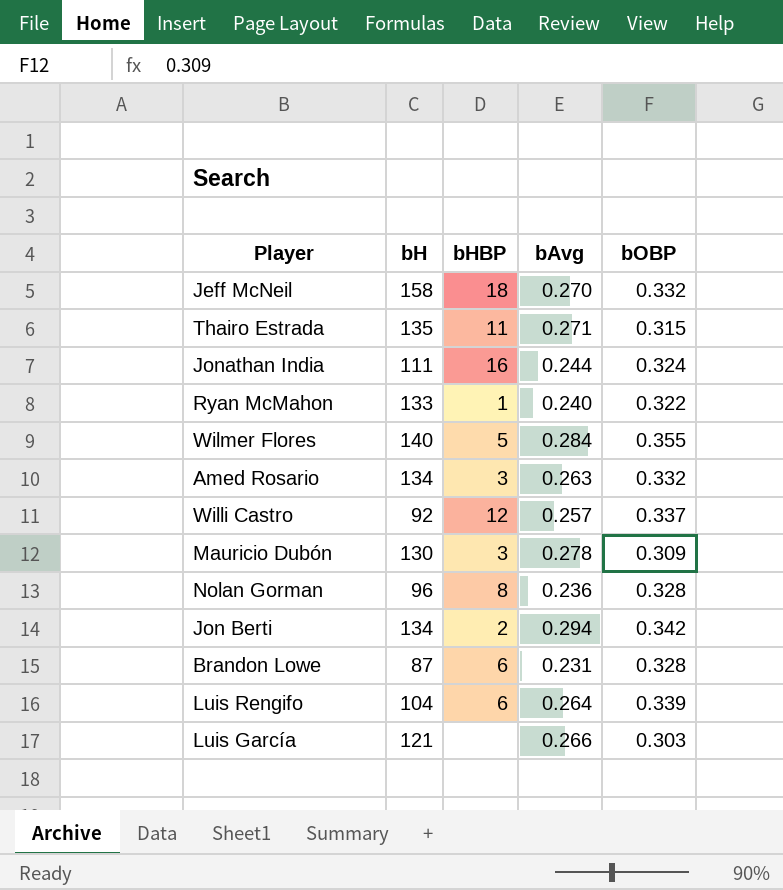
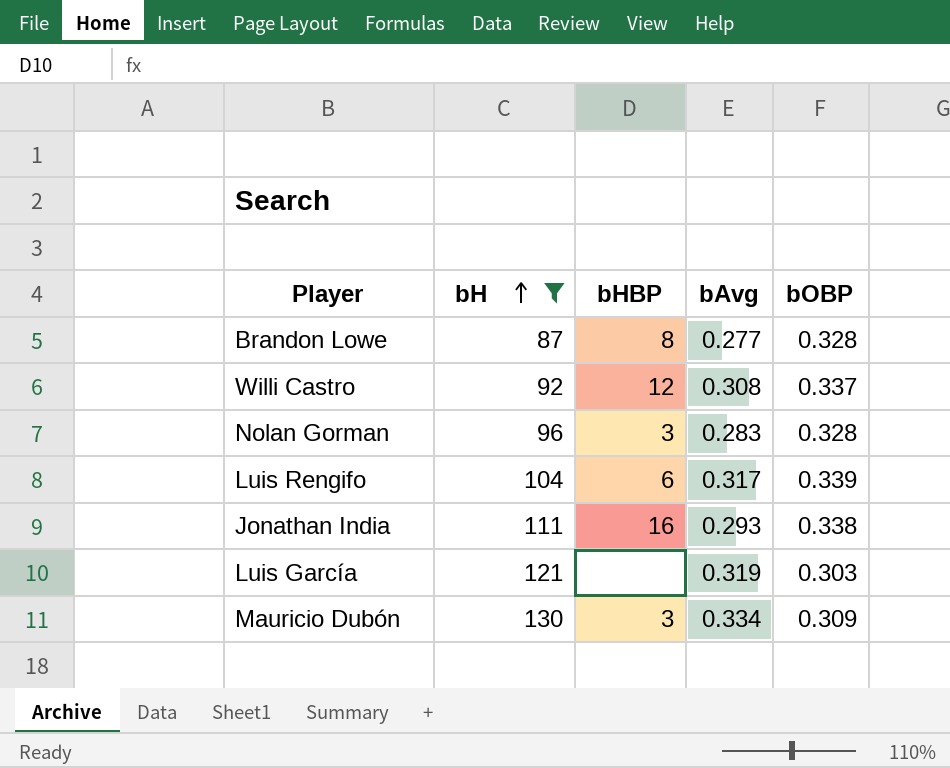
filter: none -> bH <= 130
row order: none -> bH ascending
Brandon Lowe | bHBP: 6 -> 8
Brandon Lowe | bAvg: 0.231 -> 0.277
Willi Castro | bAvg: 0.257 -> 0.308
Nolan Gorman | bHBP: 8 -> 3
Nolan Gorman | bAvg: 0.236 -> 0.283
Luis Rengifo | bAvg: 0.264 -> 0.317
Jonathan India | bAvg: 0.244 -> 0.293
Jonathan India | bOBP: 0.324 -> 0.338
Luis García | bAvg: 0.266 -> 0.319
Mauricio Dubón | bAvg: 0.278 -> 0.334

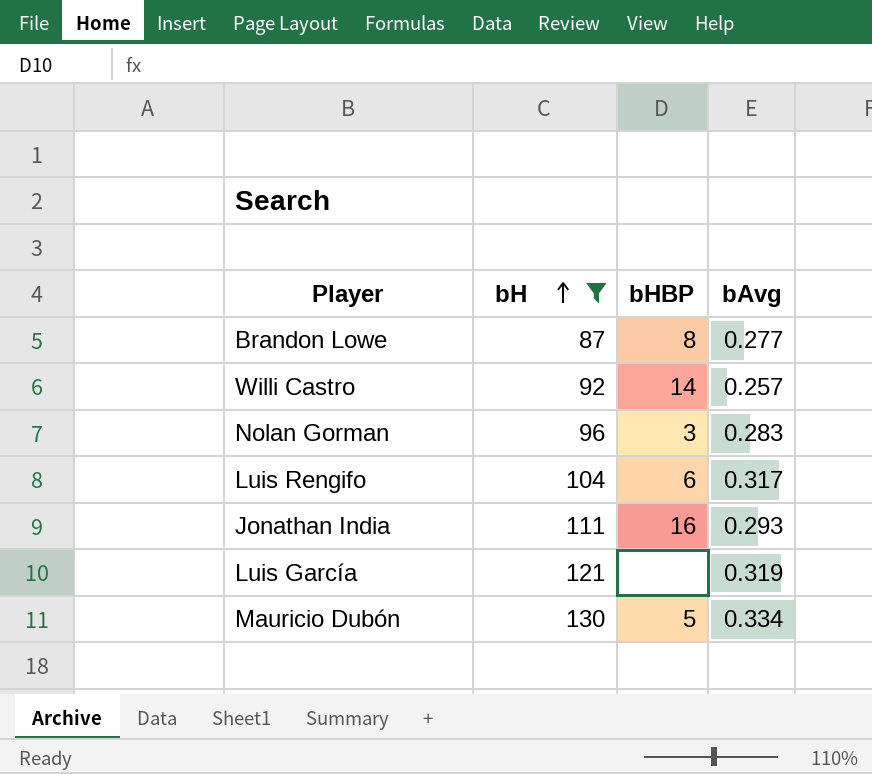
column bOBP | position: 5 -> none
Willi Castro | bHBP: 12 -> 14
Willi Castro | bAvg: 0.308 -> 0.257
Mauricio Dubón | bHBP: 3 -> 5

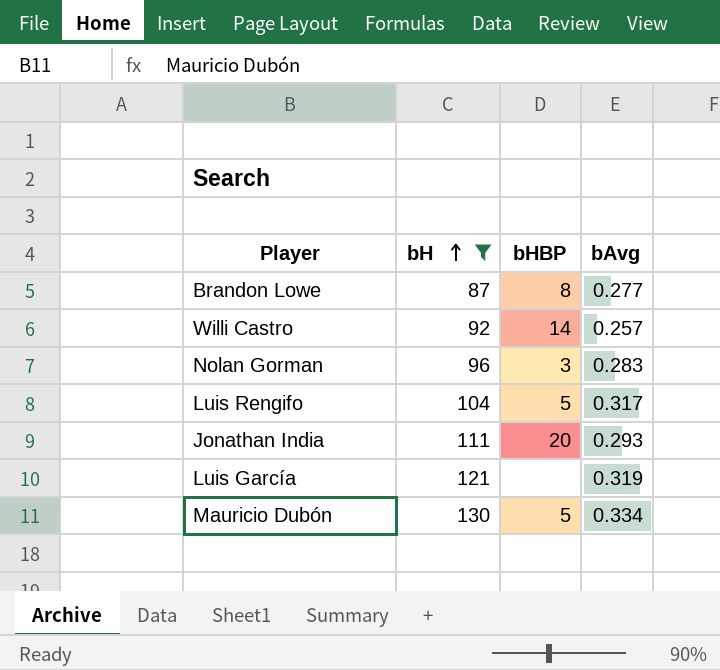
Luis Rengifo | bHBP: 6 -> 5
Jonathan India | bHBP: 16 -> 20

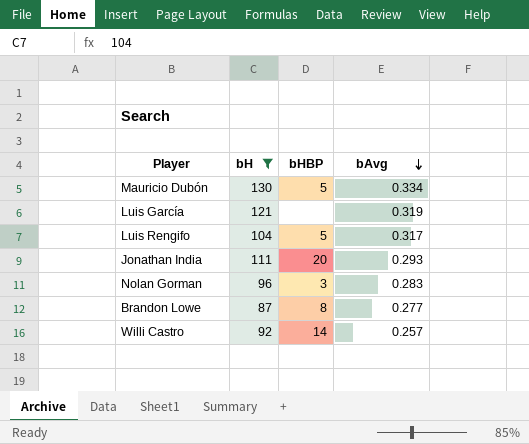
row order: bH ascending -> bAvg descending

